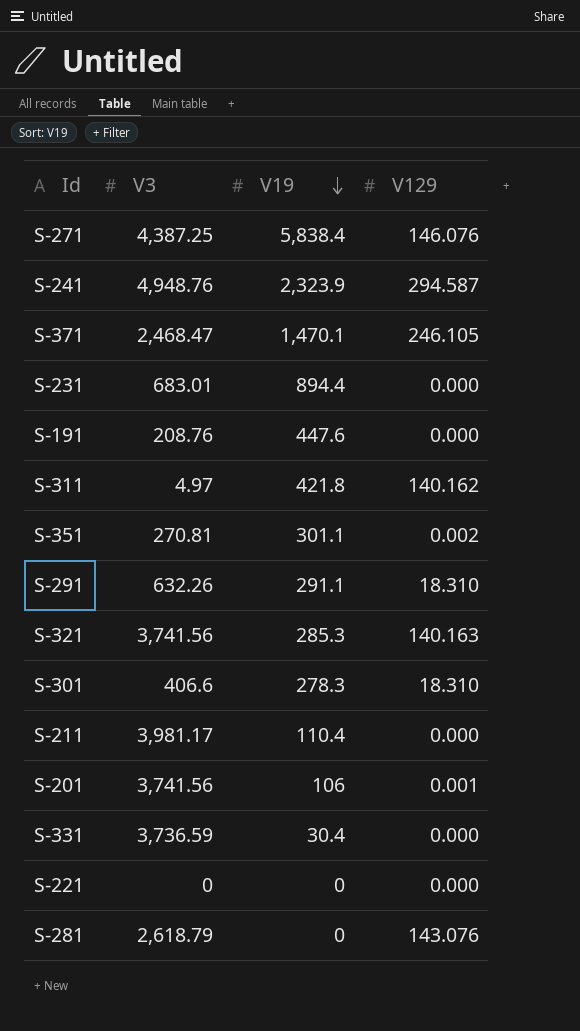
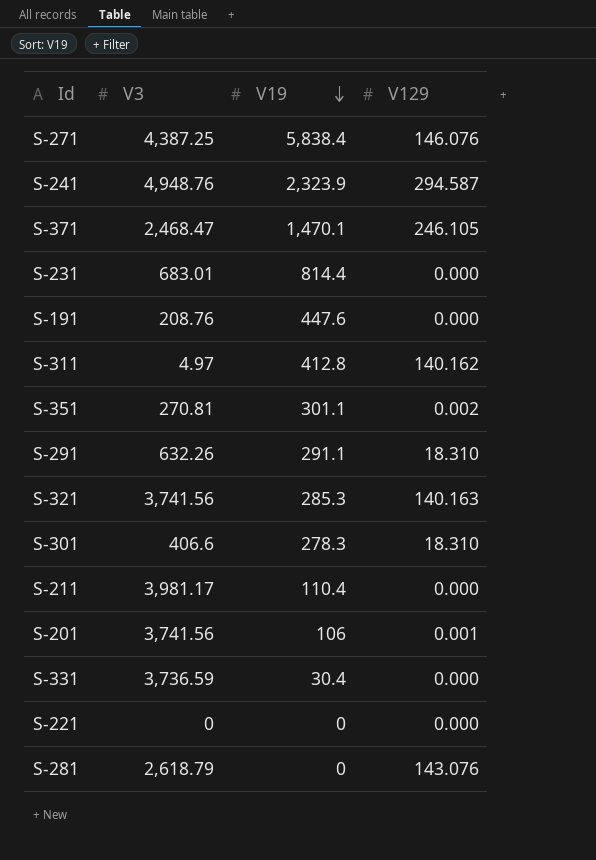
S-231 | V19: 894.4 -> 814.4
S-311 | V19: 421.8 -> 412.8

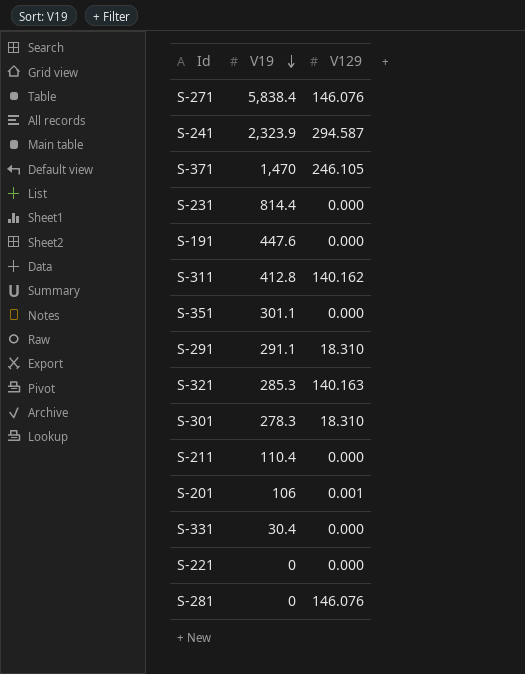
column V3 | position: 2 -> none
S-371 | V19: 1,470.1 -> 1,470
S-351 | V129: 0.002 -> 0.000
S-281 | V129: 143.076 -> 146.076

